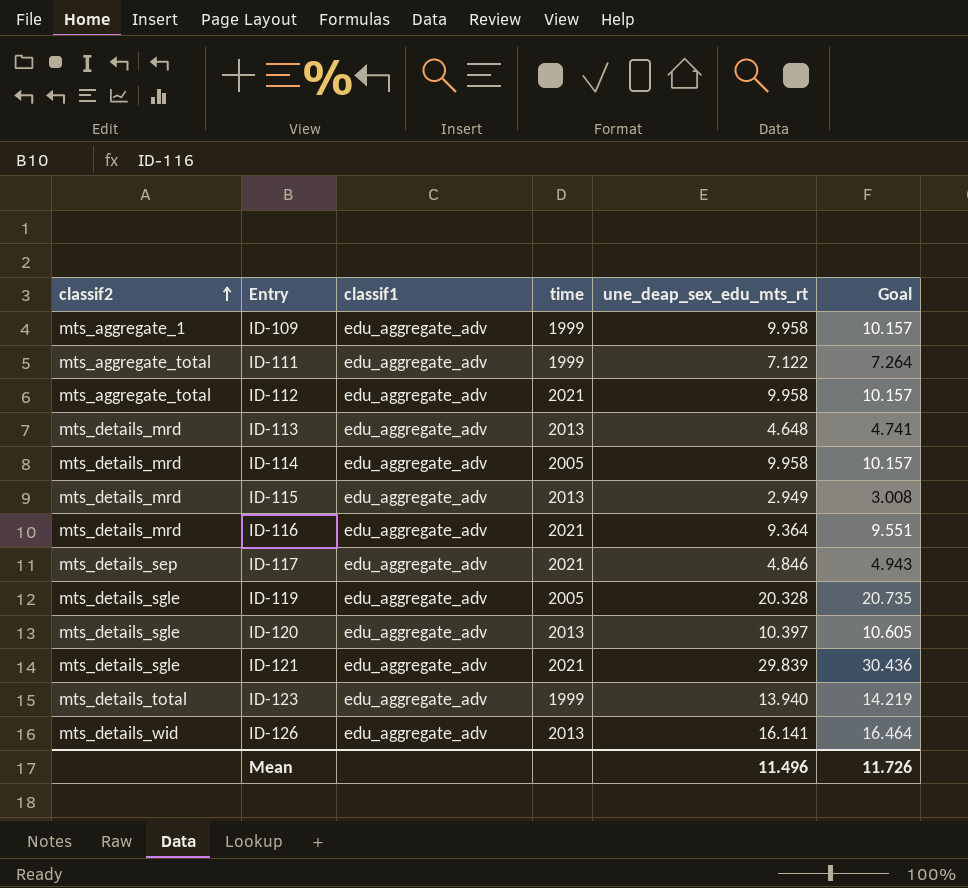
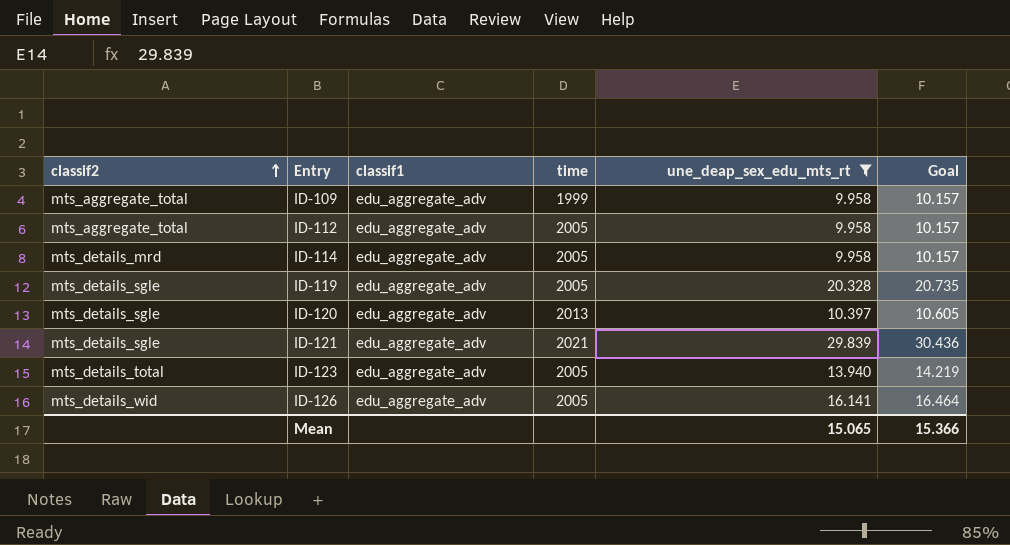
filter: none -> une_deap_sex_edu_mts_rt >= 9.958
ID-109 | classif2: mts_aggregate_1 -> mts_aggregate_total
ID-112 | time: 2021 -> 2005
ID-123 | time: 1999 -> 2005
ID-126 | time: 2013 -> 2005
Mean | une_deap_sex_edu_mts_rt: 11.496 -> 15.065
Mean | Goal: 11.726 -> 15.366

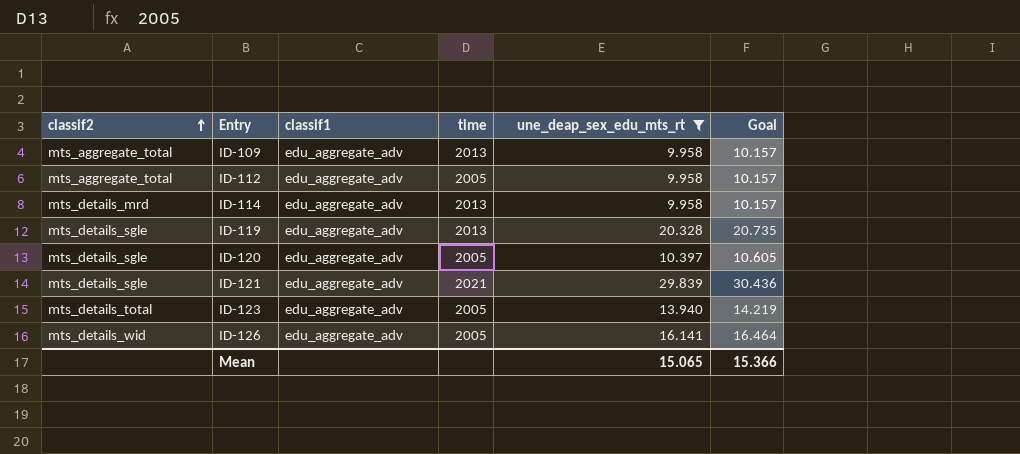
ID-109 | time: 1999 -> 2013
ID-114 | time: 2005 -> 2013
ID-119 | time: 2005 -> 2013
ID-120 | time: 2013 -> 2005

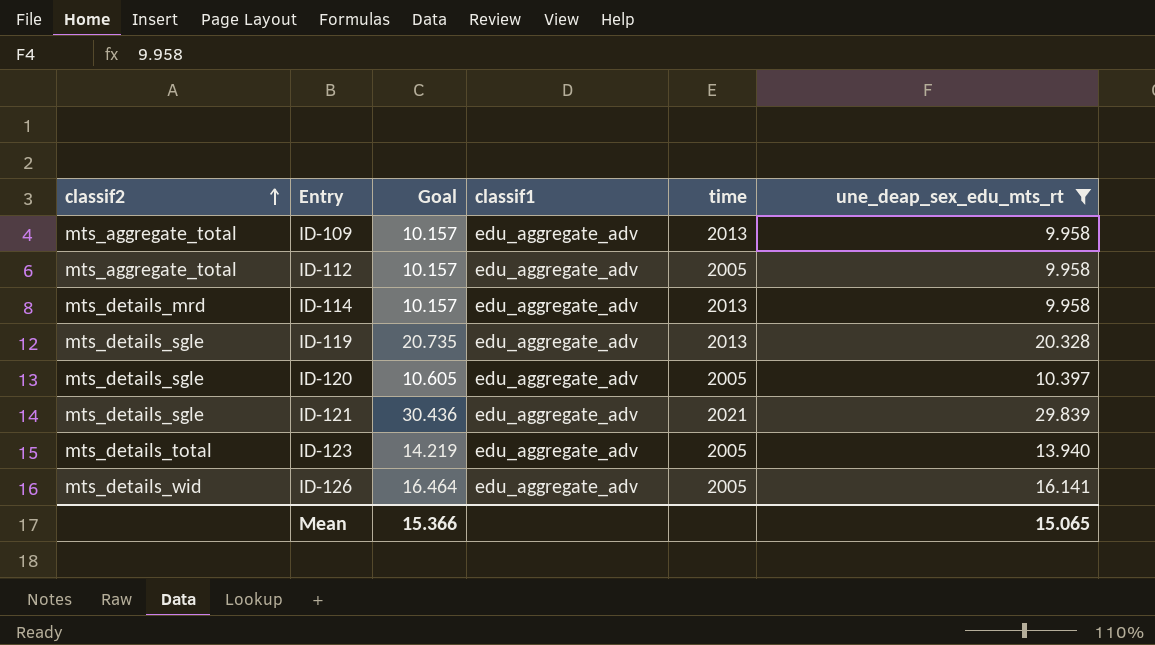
column Goal | position: 6 -> 3

